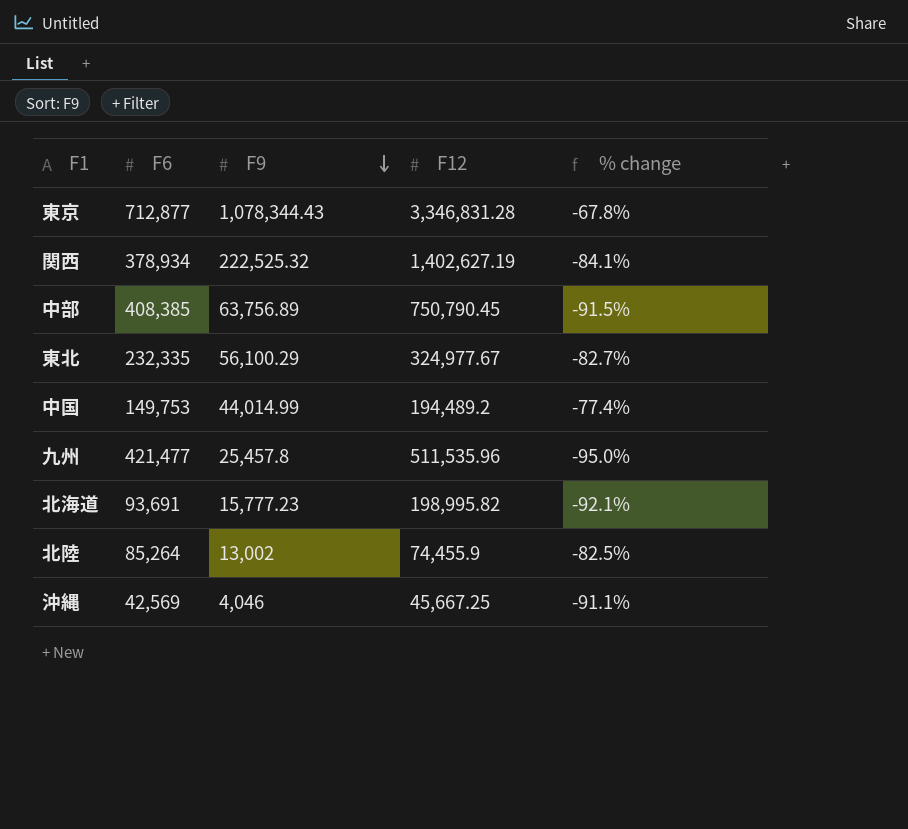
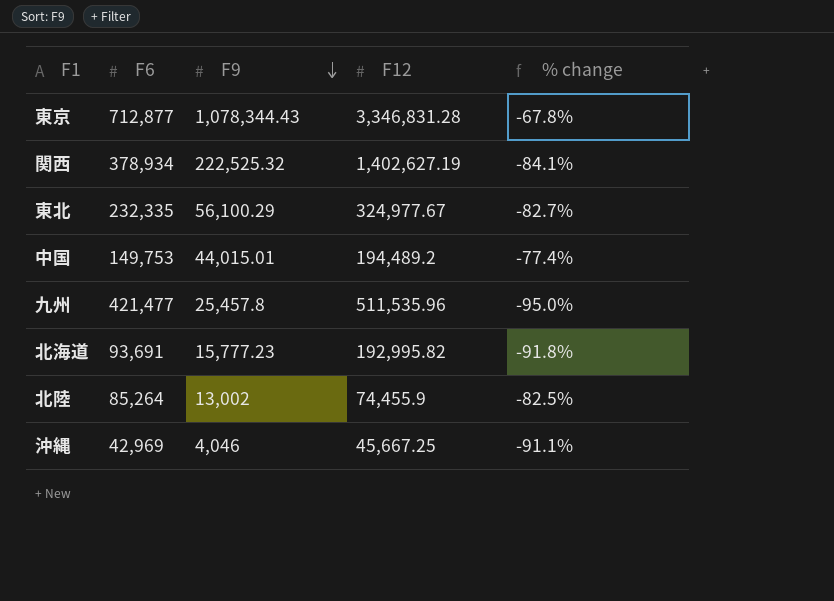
row 中部: 408,385 | 63,756.89 | 750,790.45 | -91.5% -> none
中国 | F9: 44,014.99 -> 44,015.01
北海道 | F12: 198,995.82 -> 192,995.82
北海道 | % change: -92.1% -> -91.8%
沖縄 | F6: 42,569 -> 42,969

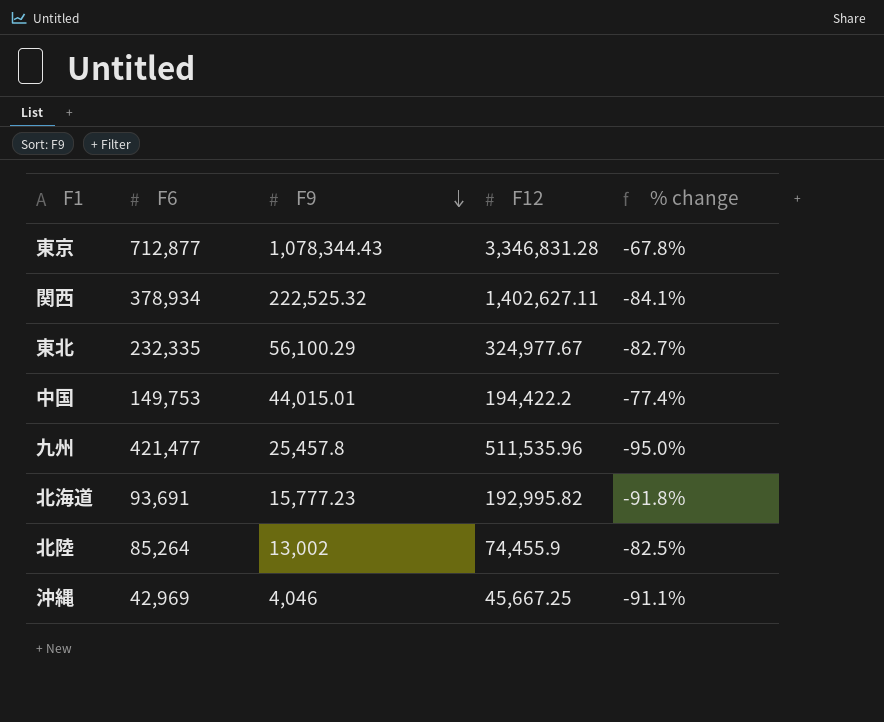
関西 | F12: 1,402,627.19 -> 1,402,627.11
中国 | F12: 194,489.2 -> 194,422.2

